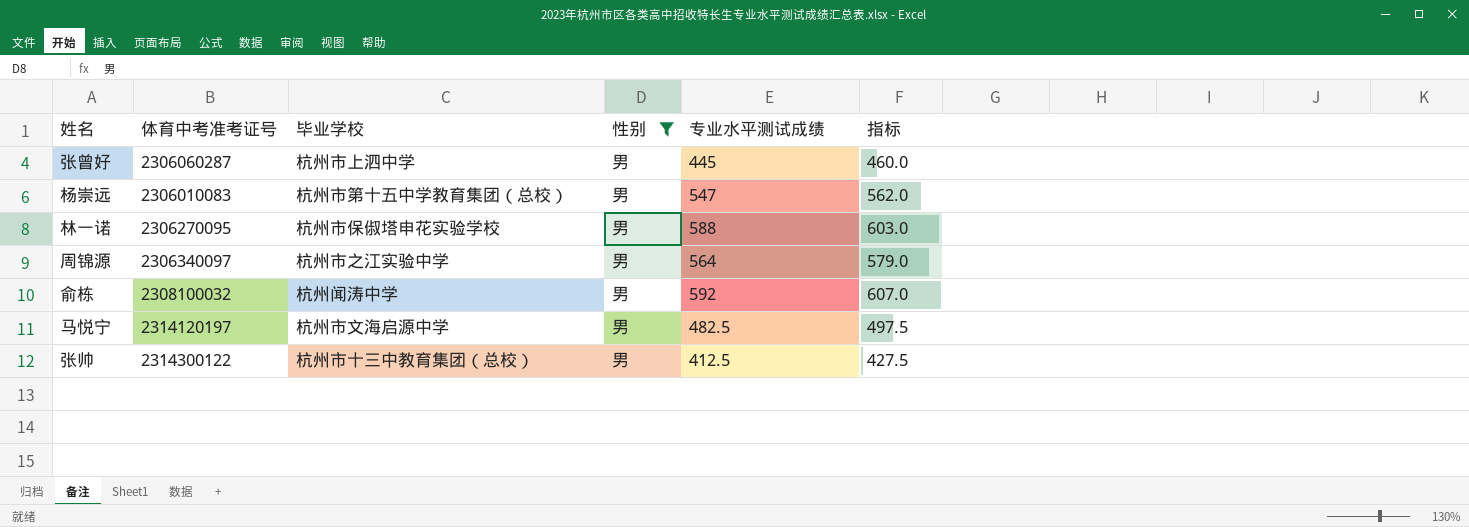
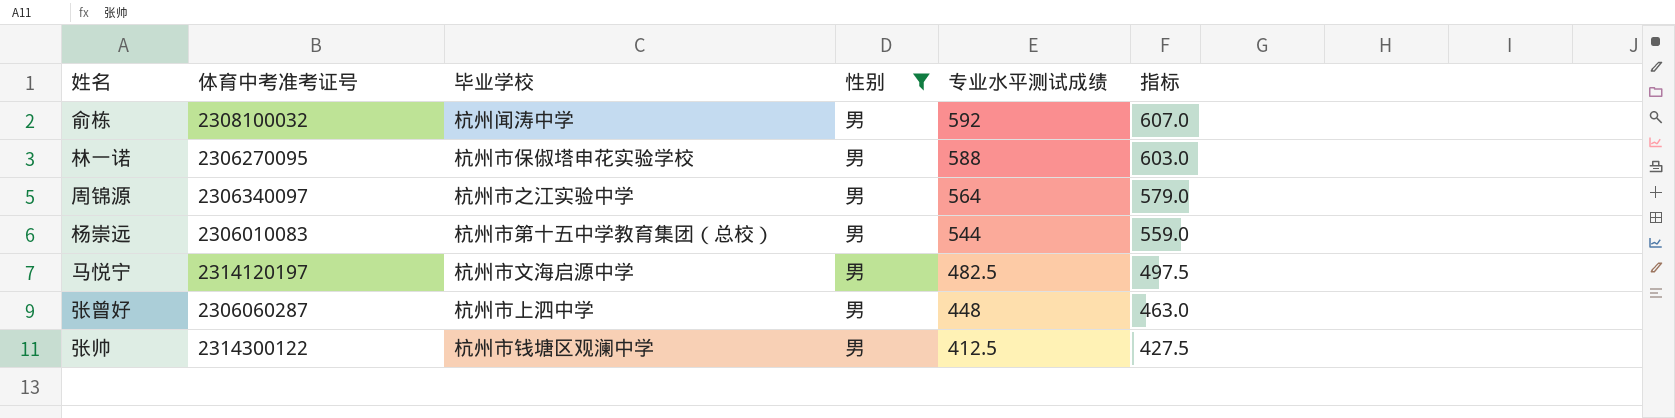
row order: none -> 专业水平测试成绩 descending
杨崇远 | 专业水平测试成绩: 547 -> 544
杨崇远 | 指标: 562.0 -> 559.0
张曾好 | 专业水平测试成绩: 445 -> 448
张曾好 | 指标: 460.0 -> 463.0
张帅 | 毕业学校: 杭州市十三中教育集团（总校） -> 杭州市钱塘区观澜中学

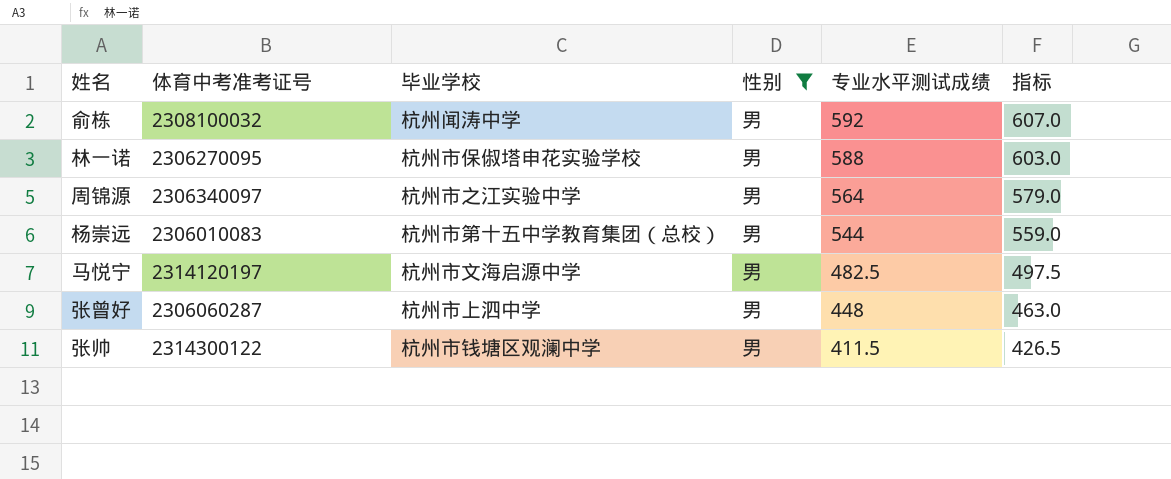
张帅 | 专业水平测试成绩: 412.5 -> 411.5
张帅 | 指标: 427.5 -> 426.5

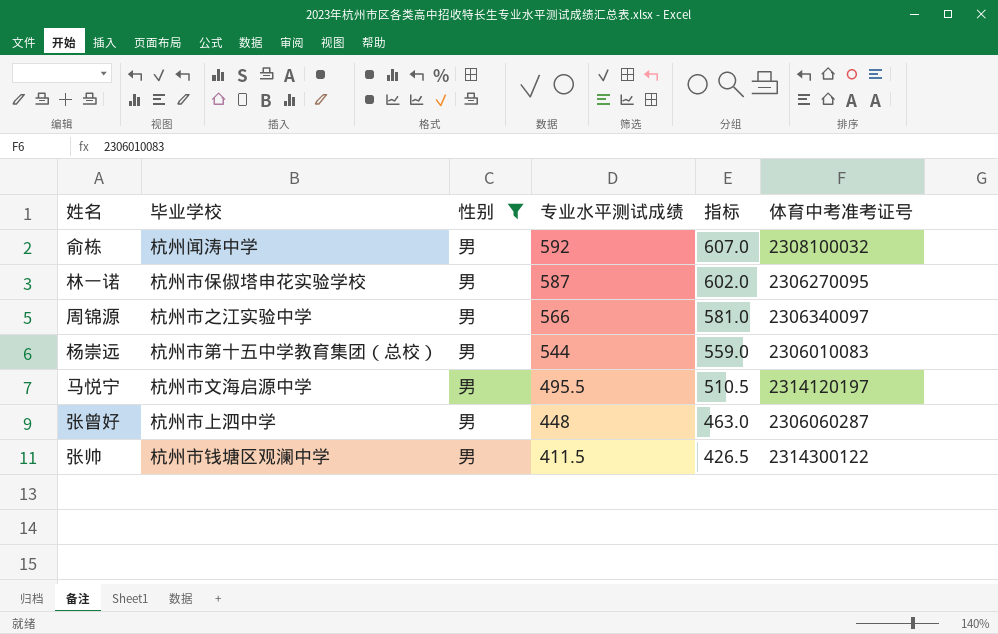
column 体育中考准考证号 | position: 2 -> 6
林一诺 | 专业水平测试成绩: 588 -> 587
林一诺 | 指标: 603.0 -> 602.0
周锦源 | 专业水平测试成绩: 564 -> 566
周锦源 | 指标: 579.0 -> 581.0
马悦宁 | 专业水平测试成绩: 482.5 -> 495.5
马悦宁 | 指标: 497.5 -> 510.5

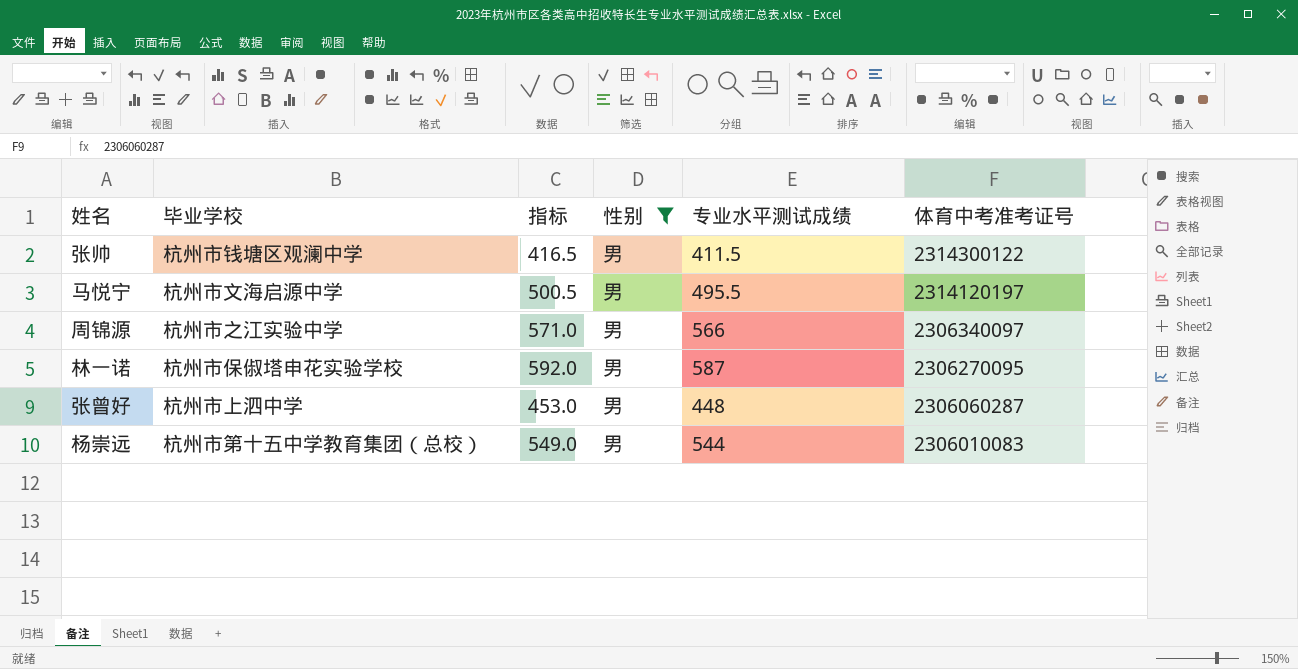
row order: 专业水平测试成绩 descending -> 体育中考准考证号 descending
column 指标 | formula: [专业水平测试成绩] + 15 -> [专业水平测试成绩] + 5
column 指标 | position: 5 -> 3
row 俞栋: 杭州闻涛中学 | 男 | 592 | 607.0 | 2308100032 -> none

